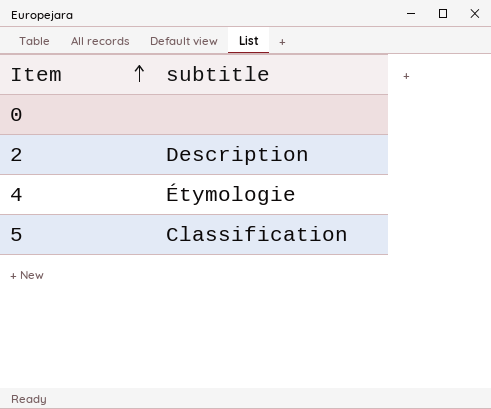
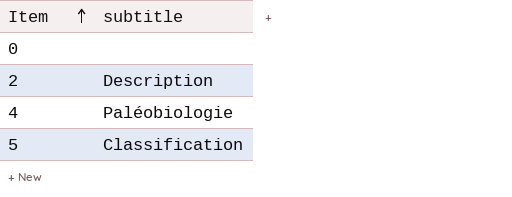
4 | subtitle: Étymologie -> Paléobiologie

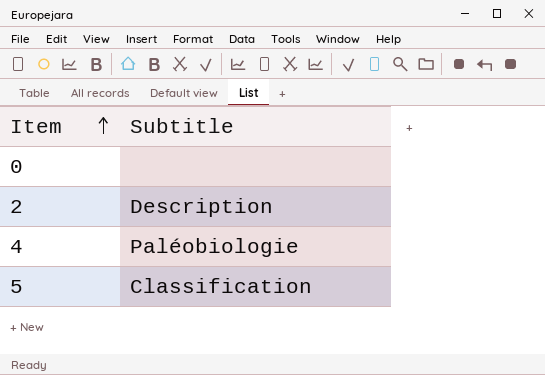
column name: subtitle -> Subtitle

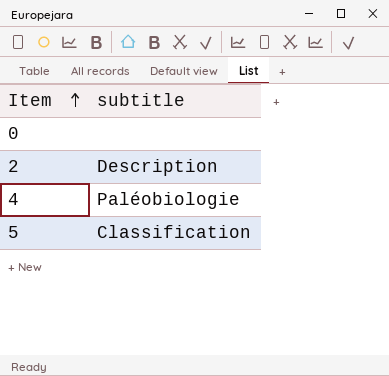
column name: Subtitle -> subtitle

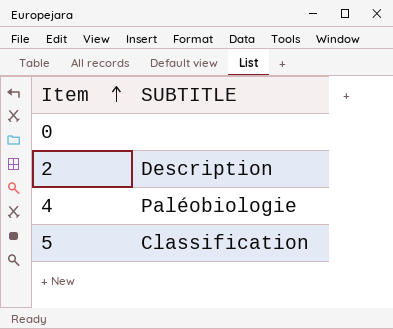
column name: subtitle -> SUBTITLE

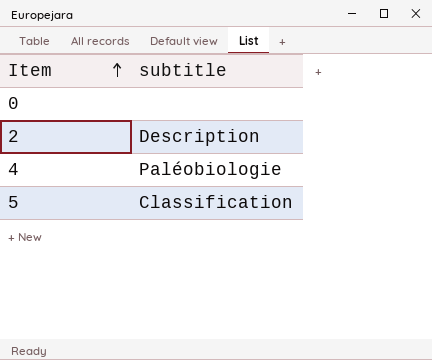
column name: SUBTITLE -> subtitle

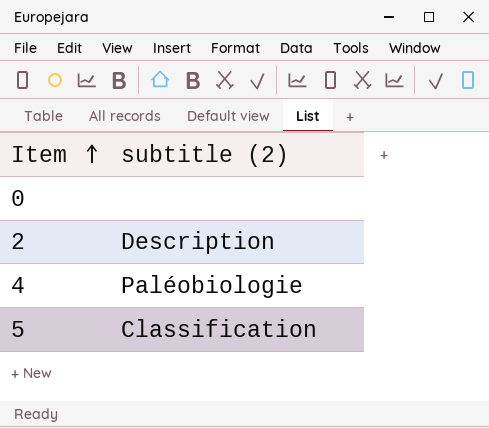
column name: subtitle -> subtitle (2)

